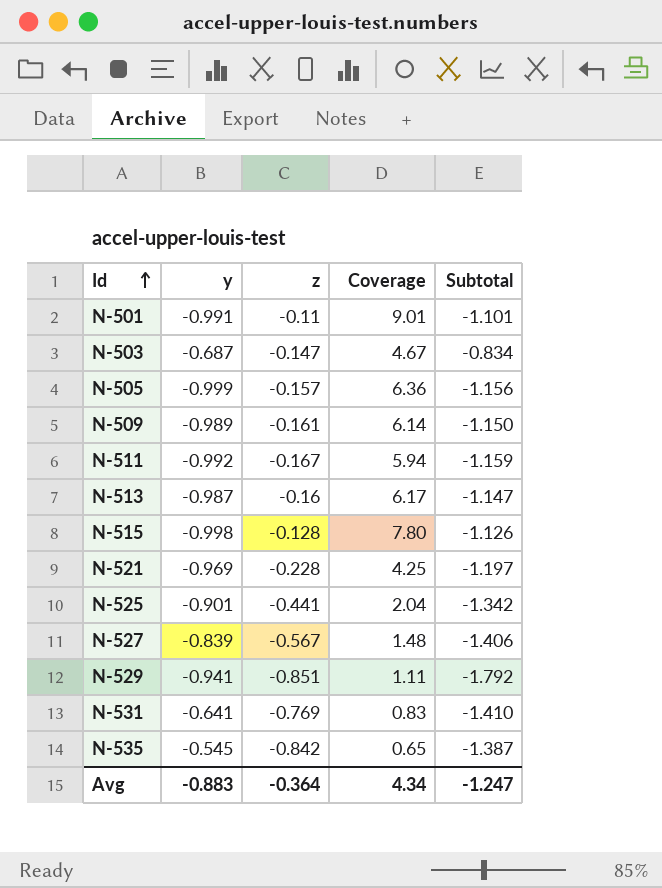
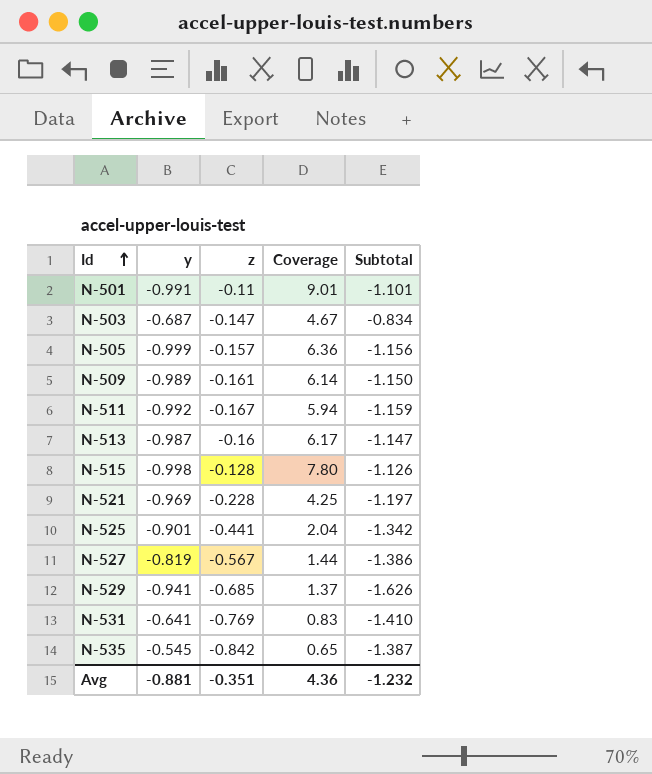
N-527 | y: -0.839 -> -0.819
N-527 | Coverage: 1.48 -> 1.44
N-527 | Subtotal: -1.406 -> -1.386
N-529 | z: -0.851 -> -0.685
N-529 | Coverage: 1.11 -> 1.37
N-529 | Subtotal: -1.792 -> -1.626
Avg | y: -0.883 -> -0.881
Avg | z: -0.364 -> -0.351
Avg | Coverage: 4.34 -> 4.36
Avg | Subtotal: -1.247 -> -1.232

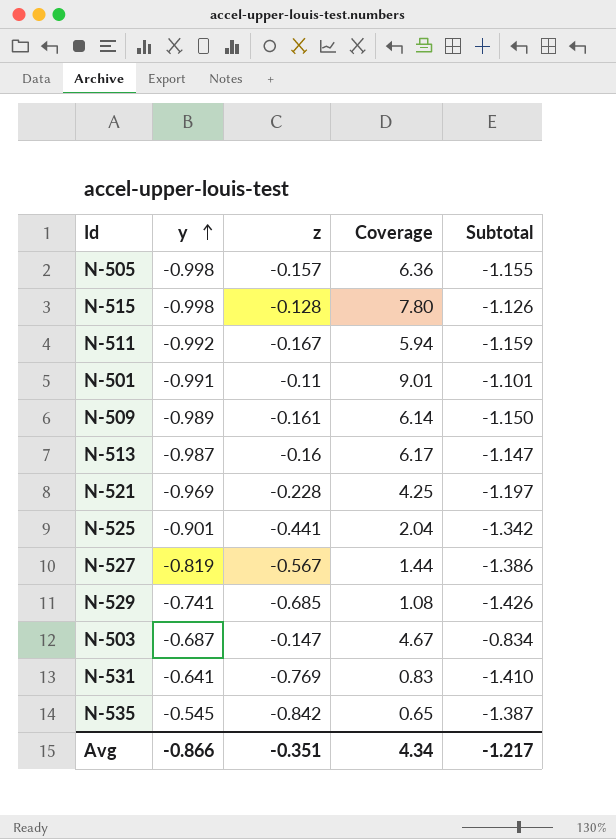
row order: Id ascending -> y ascending
N-505 | y: -0.999 -> -0.998
N-505 | Subtotal: -1.156 -> -1.155
N-529 | y: -0.941 -> -0.741
N-529 | Coverage: 1.37 -> 1.08
N-529 | Subtotal: -1.626 -> -1.426
Avg | y: -0.881 -> -0.866
Avg | Coverage: 4.36 -> 4.34
Avg | Subtotal: -1.232 -> -1.217

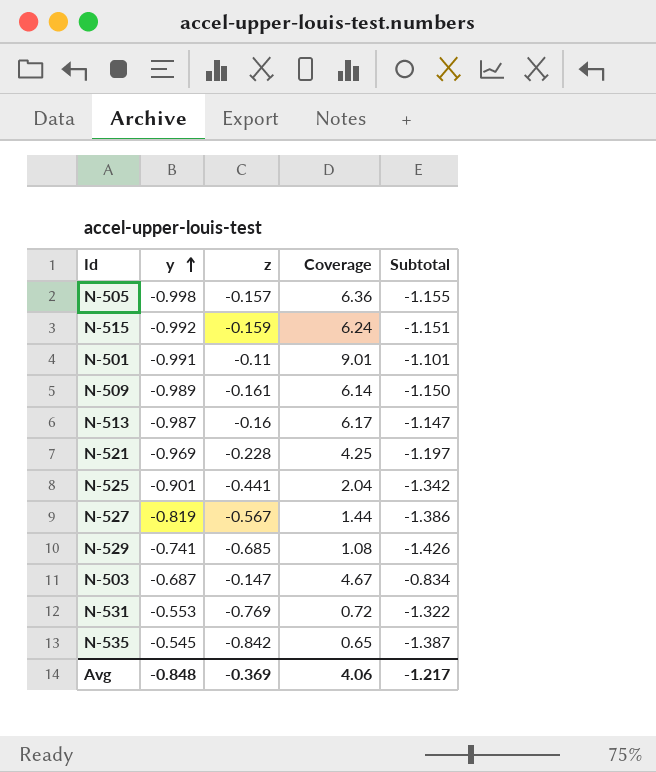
row N-511: -0.992 | -0.167 | 5.94 | -1.159 -> none
N-515 | y: -0.998 -> -0.992
N-515 | z: -0.128 -> -0.159
N-515 | Coverage: 7.80 -> 6.24
N-515 | Subtotal: -1.126 -> -1.151
N-531 | y: -0.641 -> -0.553
N-531 | Coverage: 0.83 -> 0.72
N-531 | Subtotal: -1.410 -> -1.322
Avg | y: -0.866 -> -0.848
Avg | z: -0.351 -> -0.369
Avg | Coverage: 4.34 -> 4.06

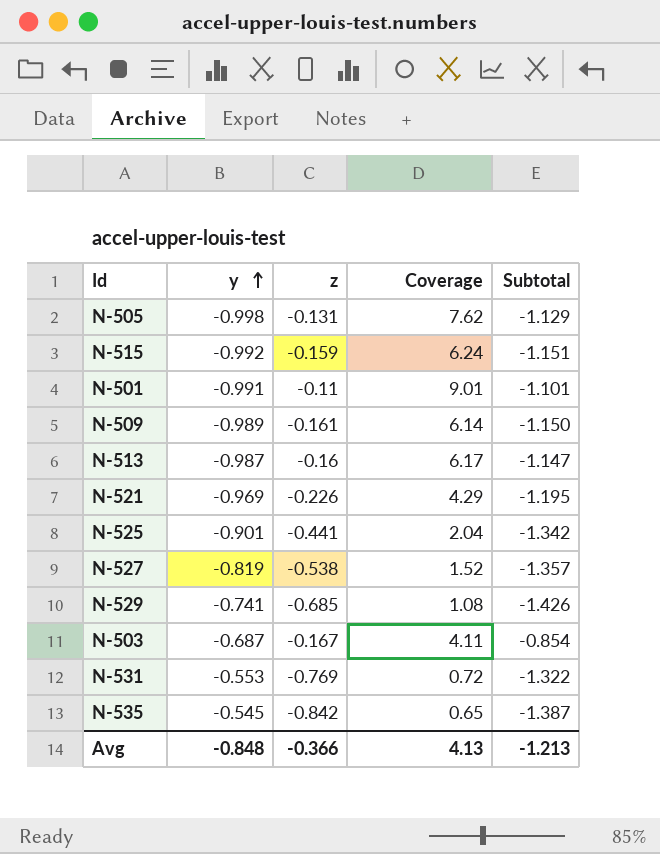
N-505 | z: -0.157 -> -0.131
N-505 | Coverage: 6.36 -> 7.62
N-505 | Subtotal: -1.155 -> -1.129
N-521 | z: -0.228 -> -0.226
N-521 | Coverage: 4.25 -> 4.29
N-521 | Subtotal: -1.197 -> -1.195
N-527 | z: -0.567 -> -0.538
N-527 | Coverage: 1.44 -> 1.52
N-527 | Subtotal: -1.386 -> -1.357
N-503 | z: -0.147 -> -0.167
N-503 | Coverage: 4.67 -> 4.11
N-503 | Subtotal: -0.834 -> -0.854
Avg | z: -0.369 -> -0.366
Avg | Coverage: 4.06 -> 4.13
Avg | Subtotal: -1.217 -> -1.213

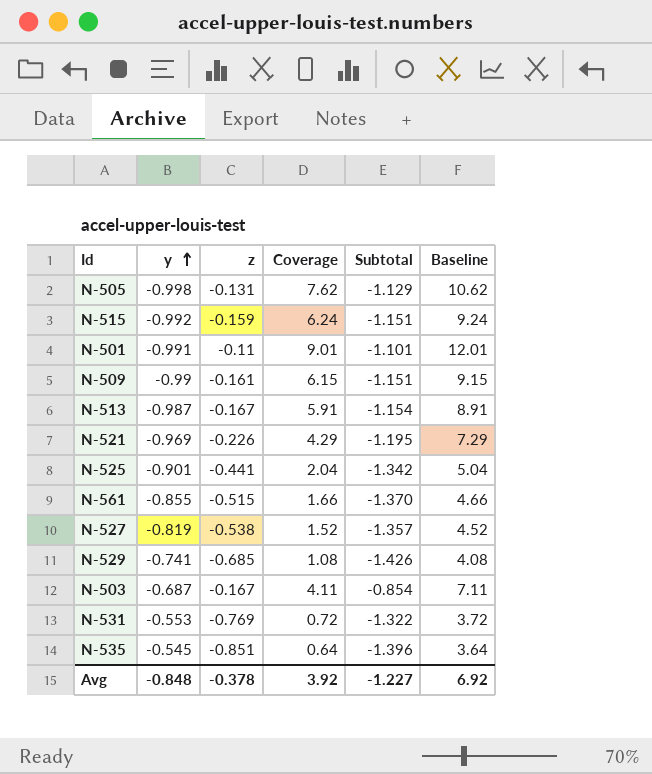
column Baseline | formula: none -> [Coverage] + 3
N-509 | y: -0.989 -> -0.99
N-509 | Coverage: 6.14 -> 6.15
N-509 | Subtotal: -1.150 -> -1.151
N-513 | z: -0.16 -> -0.167
N-513 | Coverage: 6.17 -> 5.91
N-513 | Subtotal: -1.147 -> -1.154
row N-561: none -> -0.855 | -0.515 | 1.66 | -1.370 | 4.66
N-535 | z: -0.842 -> -0.851
N-535 | Coverage: 0.65 -> 0.64
N-535 | Subtotal: -1.387 -> -1.396
Avg | z: -0.366 -> -0.378
Avg | Coverage: 4.13 -> 3.92
Avg | Subtotal: -1.213 -> -1.227

